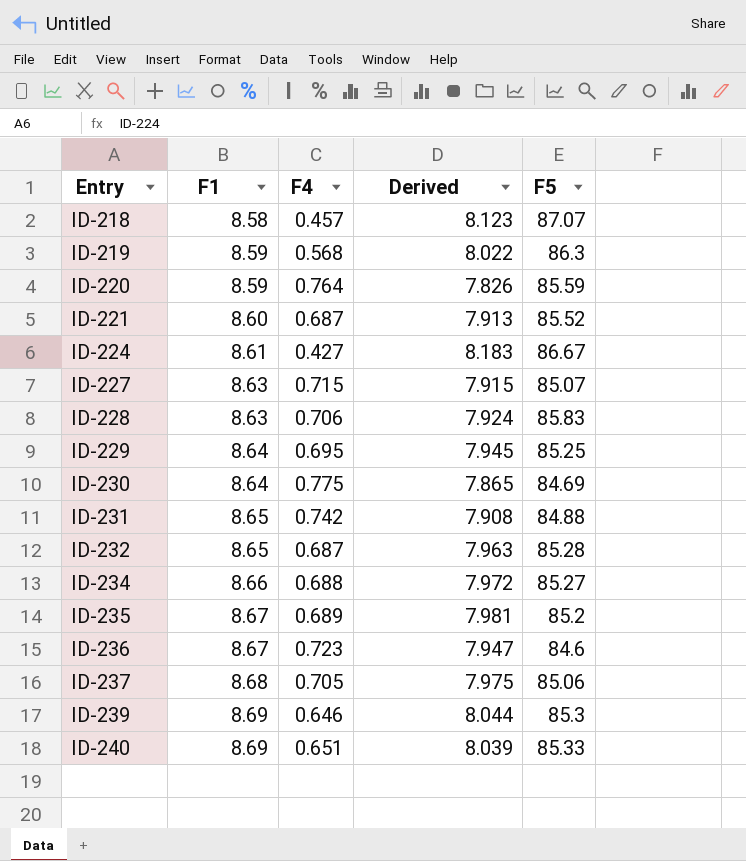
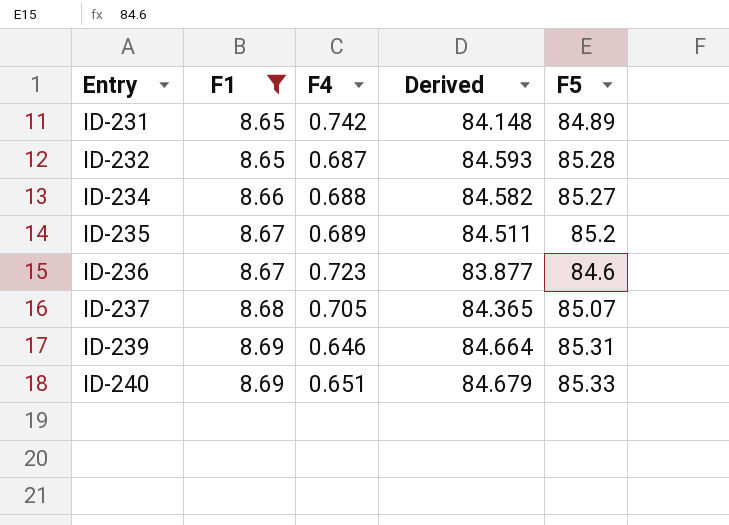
filter: none -> F1 >= 8.65
column Derived | formula: [F1] - [F4] -> [F5] - [F4]
ID-231 | F5: 84.88 -> 84.89
ID-237 | F5: 85.06 -> 85.07
ID-239 | F5: 85.3 -> 85.31

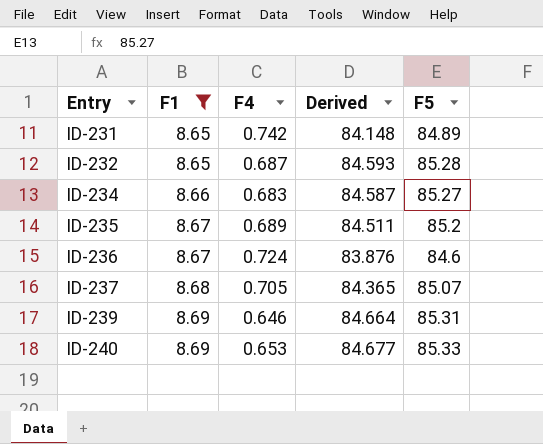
ID-234 | F4: 0.688 -> 0.683
ID-234 | Derived: 84.582 -> 84.587
ID-236 | F4: 0.723 -> 0.724
ID-236 | Derived: 83.877 -> 83.876
ID-240 | F4: 0.651 -> 0.653
ID-240 | Derived: 84.679 -> 84.677

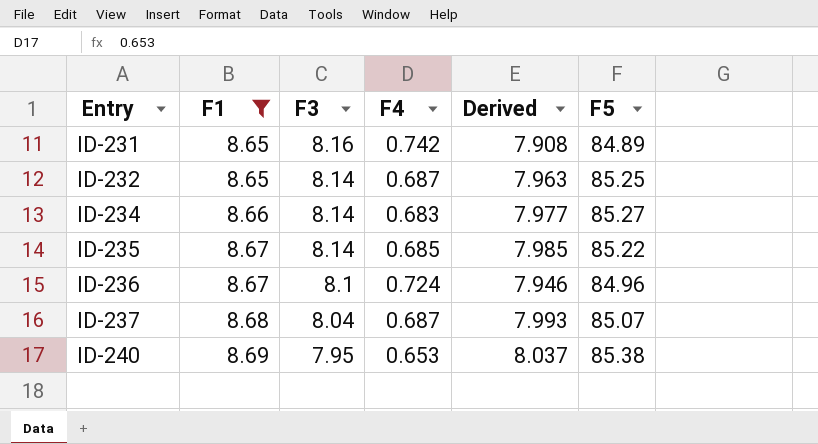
column F3 | position: none -> 3
column Derived | formula: [F5] - [F4] -> [F1] - [F4]
row ID-239: 8.69 | 0.646 | 84.664 | 85.31 -> none
ID-232 | F5: 85.28 -> 85.25
ID-235 | F4: 0.689 -> 0.685
ID-235 | F5: 85.2 -> 85.22
ID-236 | F5: 84.6 -> 84.96
ID-237 | F4: 0.705 -> 0.687
ID-240 | F5: 85.33 -> 85.38

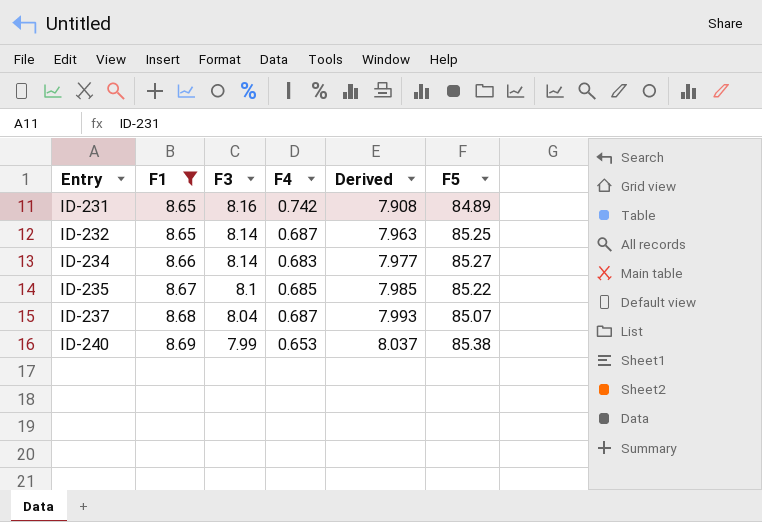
row ID-236: 8.67 | 8.1 | 0.724 | 7.946 | 84.96 -> none
ID-235 | F3: 8.14 -> 8.1
ID-240 | F3: 7.95 -> 7.99

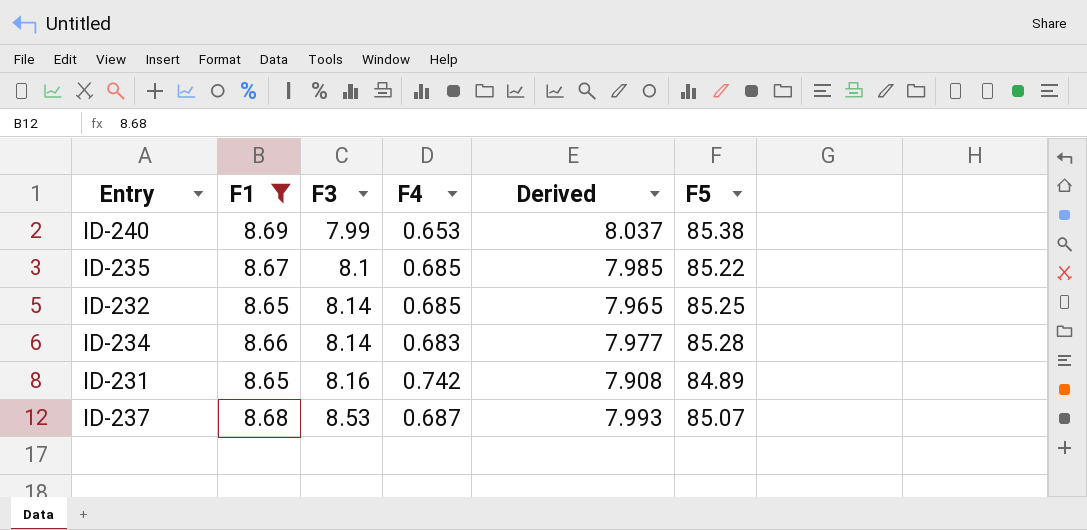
row order: Entry ascending -> F3 ascending
ID-232 | F4: 0.687 -> 0.685
ID-232 | Derived: 7.963 -> 7.965
ID-234 | F5: 85.27 -> 85.28
ID-237 | F3: 8.04 -> 8.53

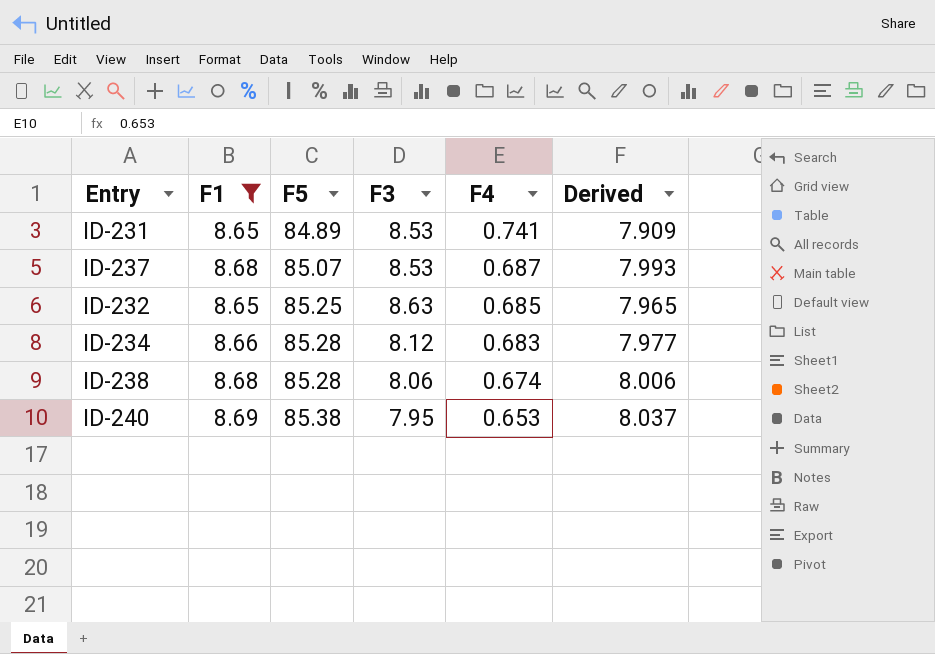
row order: F3 ascending -> F5 ascending
column F5 | position: 6 -> 3
row ID-235: 8.67 | 8.1 | 0.685 | 7.985 | 85.22 -> none
ID-231 | F3: 8.16 -> 8.53
ID-231 | F4: 0.742 -> 0.741
ID-231 | Derived: 7.908 -> 7.909
ID-232 | F3: 8.14 -> 8.63
ID-234 | F3: 8.14 -> 8.12
row ID-238: none -> 8.68 | 85.28 | 8.06 | 0.674 | 8.006
ID-240 | F3: 7.99 -> 7.95

